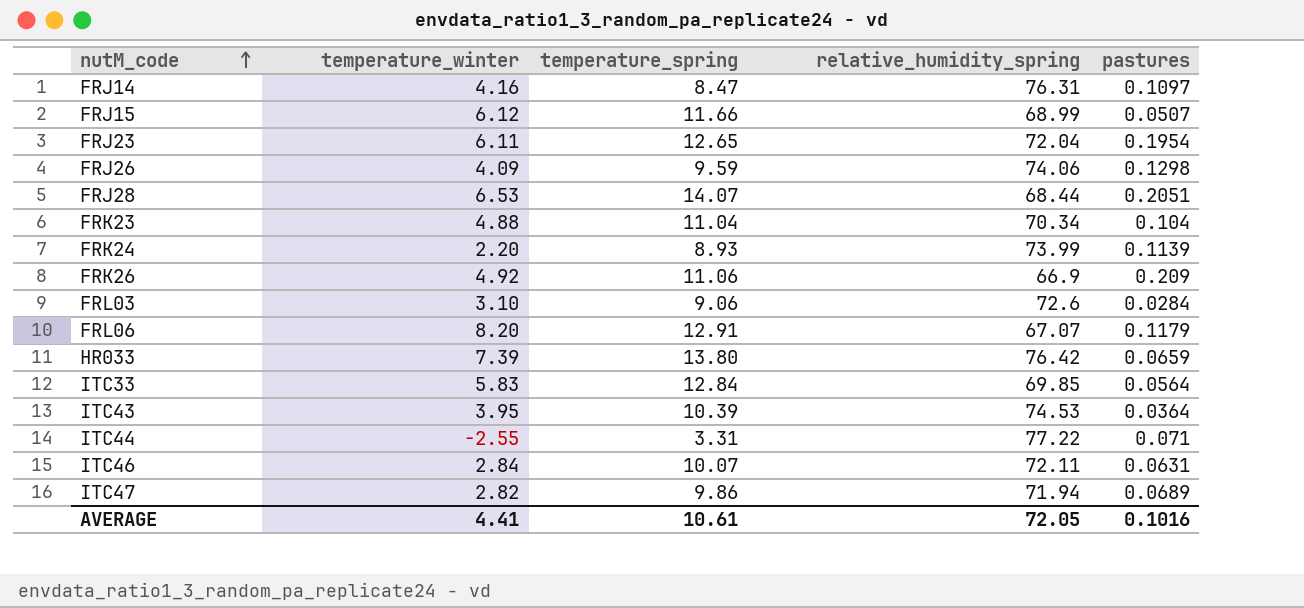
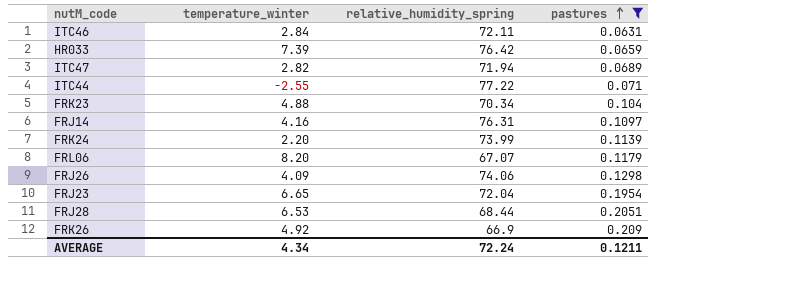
filter: none -> pastures >= 0.0631
row order: nutM_code ascending -> pastures ascending
column temperature_spring | position: 3 -> none
FRJ23 | temperature_winter: 6.11 -> 6.65
AVERAGE | temperature_winter: 4.41 -> 4.34
AVERAGE | relative_humidity_spring: 72.05 -> 72.24
AVERAGE | pastures: 0.1016 -> 0.1211

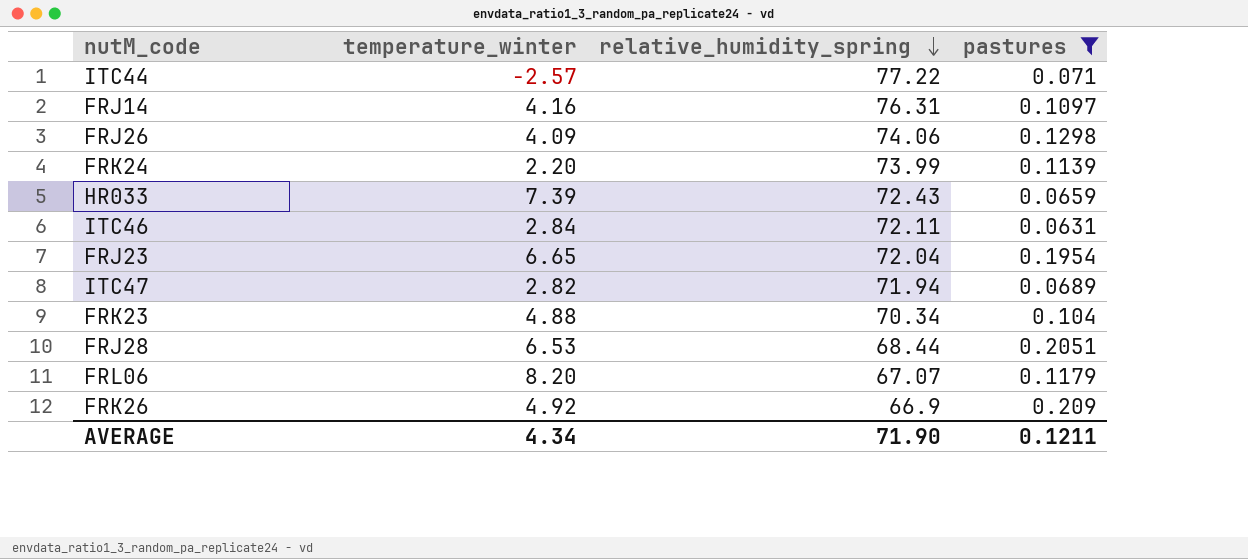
row order: pastures ascending -> relative_humidity_spring descending
ITC44 | temperature_winter: -2.55 -> -2.57
HR033 | relative_humidity_spring: 76.42 -> 72.43
AVERAGE | relative_humidity_spring: 72.24 -> 71.90

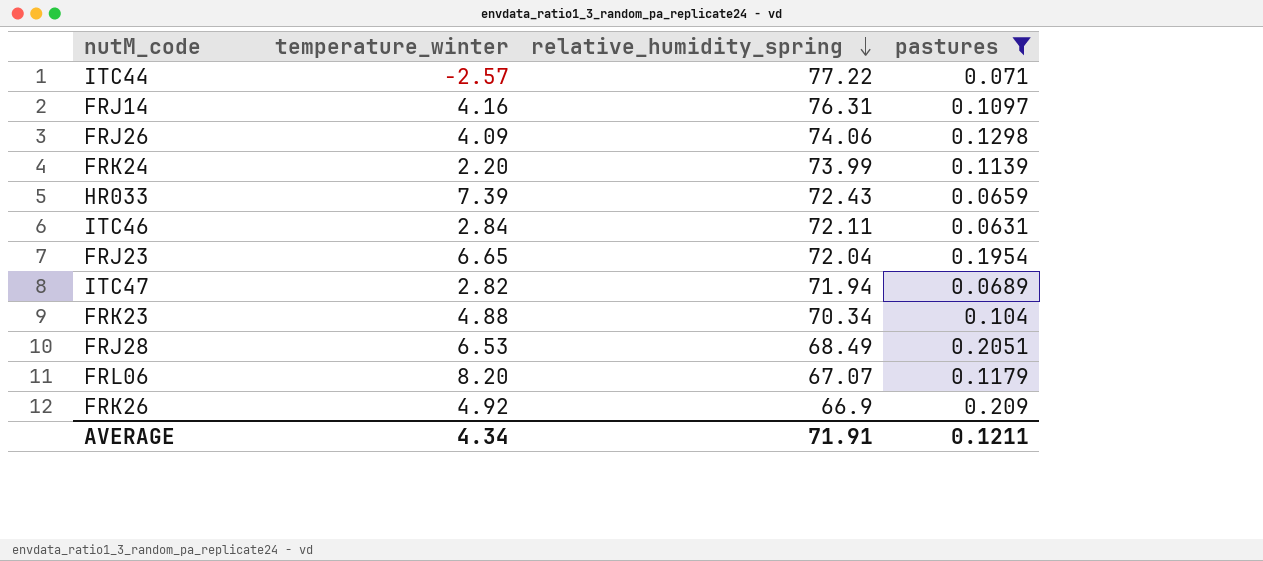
FRJ28 | relative_humidity_spring: 68.44 -> 68.49
AVERAGE | relative_humidity_spring: 71.90 -> 71.91

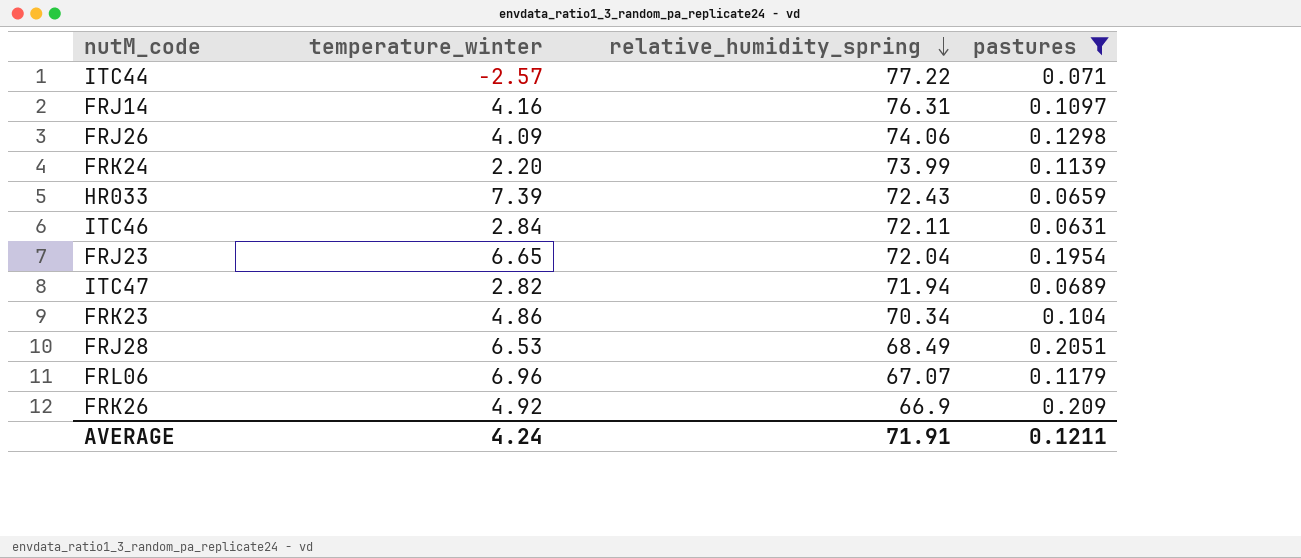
FRK23 | temperature_winter: 4.88 -> 4.86
FRL06 | temperature_winter: 8.20 -> 6.96
AVERAGE | temperature_winter: 4.34 -> 4.24

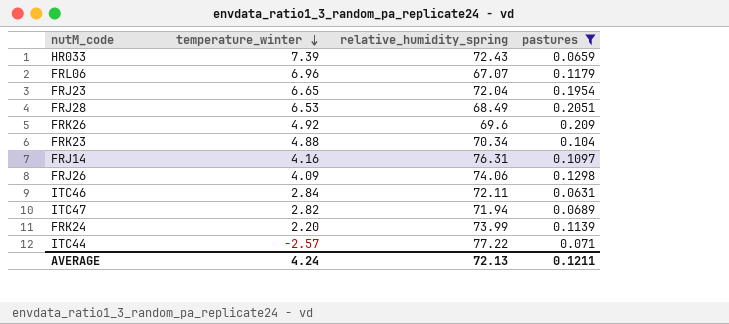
row order: relative_humidity_spring descending -> temperature_winter descending
FRK26 | relative_humidity_spring: 66.9 -> 69.6
FRK23 | temperature_winter: 4.86 -> 4.88
AVERAGE | relative_humidity_spring: 71.91 -> 72.13

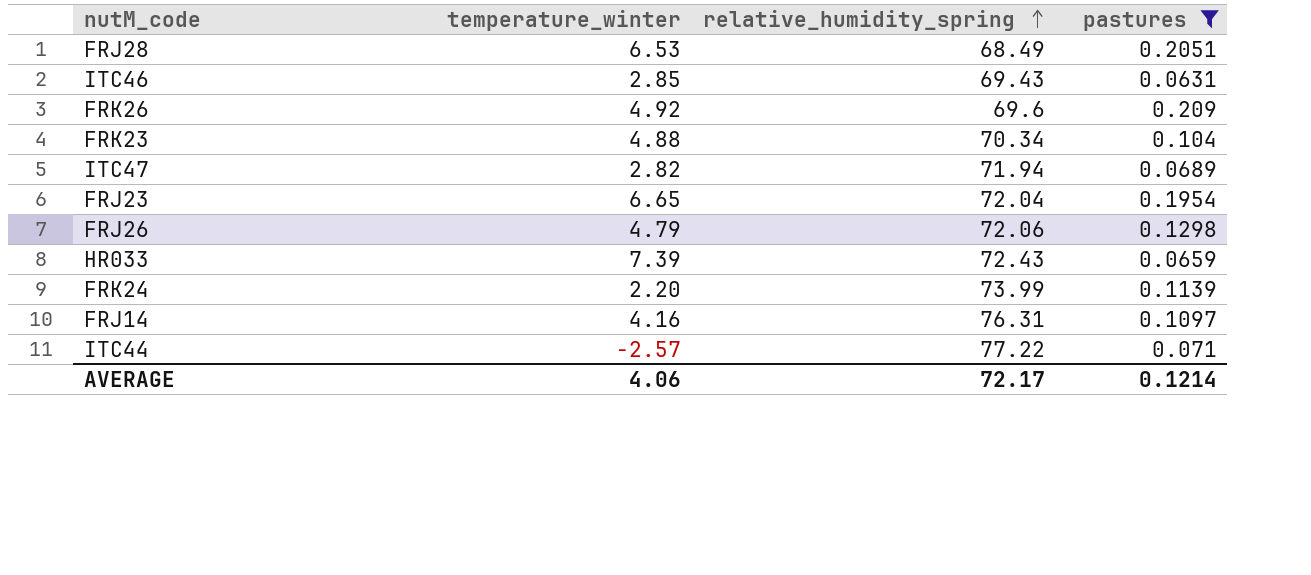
row order: temperature_winter descending -> relative_humidity_spring ascending
row FRL06: 6.96 | 67.07 | 0.1179 -> none
ITC46 | temperature_winter: 2.84 -> 2.85
ITC46 | relative_humidity_spring: 72.11 -> 69.43
FRJ26 | temperature_winter: 4.09 -> 4.79
FRJ26 | relative_humidity_spring: 74.06 -> 72.06
AVERAGE | temperature_winter: 4.24 -> 4.06
AVERAGE | relative_humidity_spring: 72.13 -> 72.17
AVERAGE | pastures: 0.1211 -> 0.1214

